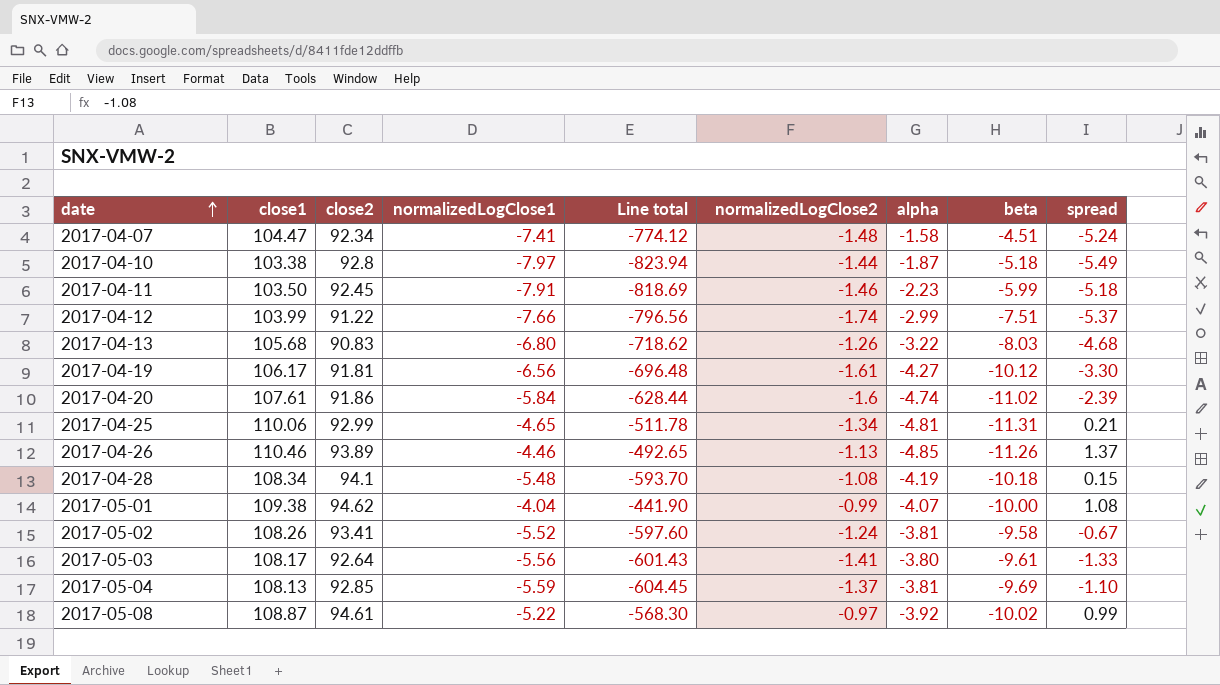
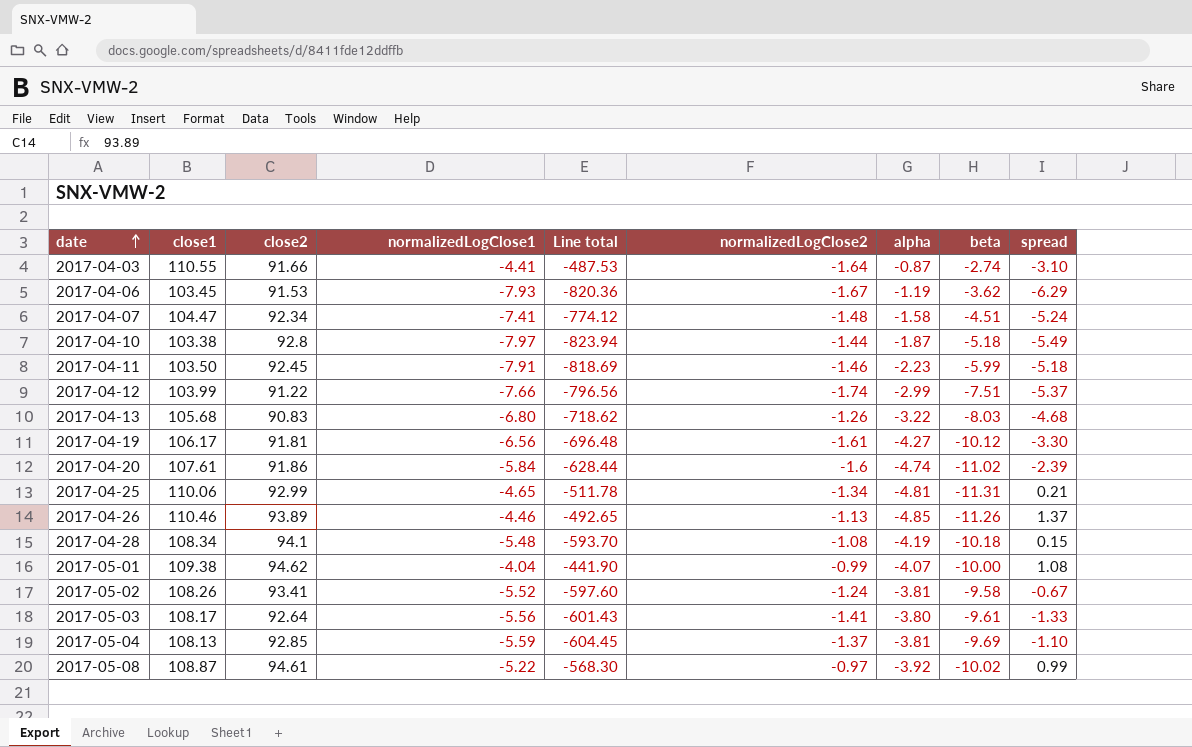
row 2017-04-03: none -> 110.55 | 91.66 | -4.41 | -487.53 | -1.64 | -0.87 | -2.74 | -3.10
row 2017-04-06: none -> 103.45 | 91.53 | -7.93 | -820.36 | -1.67 | -1.19 | -3.62 | -6.29

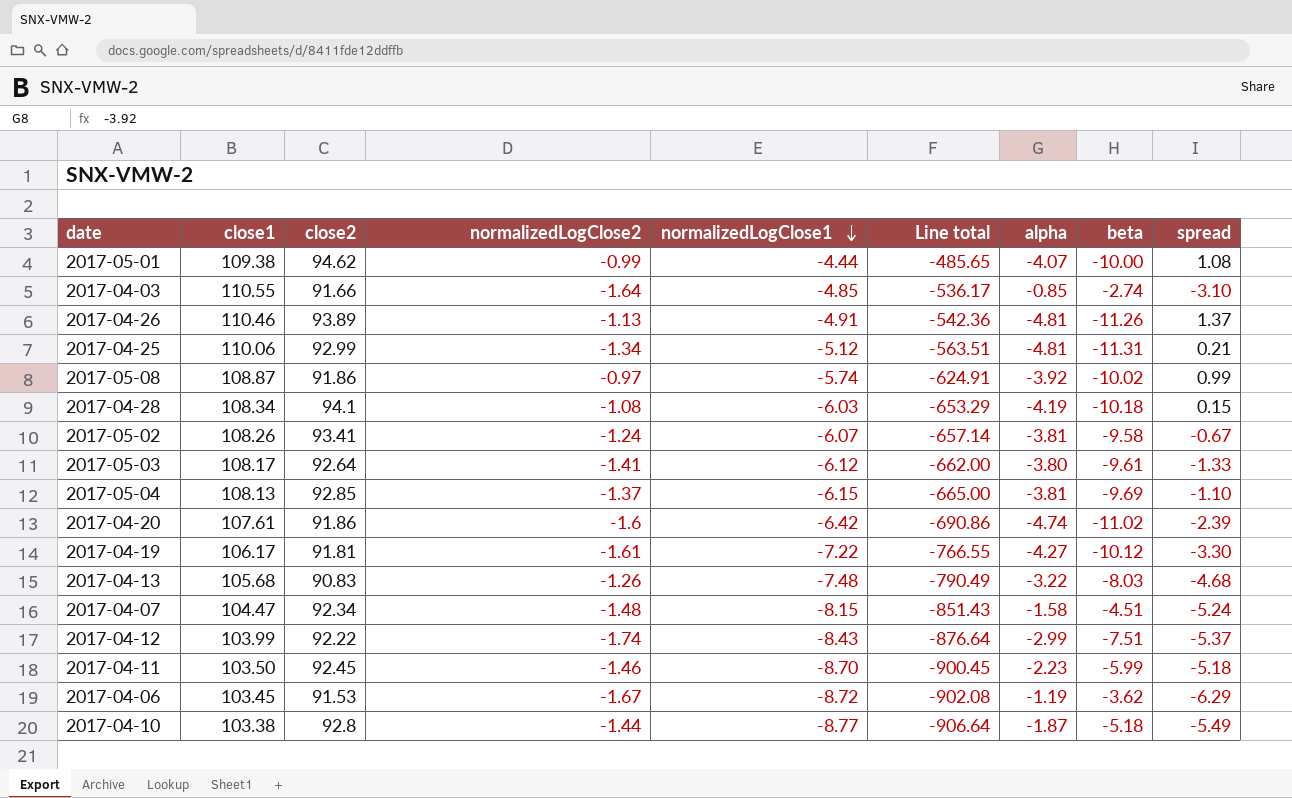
row order: date ascending -> normalizedLogClose1 descending
column normalizedLogClose2 | position: 6 -> 4
2017-05-01 | normalizedLogClose1: -4.04 -> -4.44
2017-05-01 | Line total: -441.90 -> -485.65
2017-04-03 | normalizedLogClose1: -4.41 -> -4.85
2017-04-03 | Line total: -487.53 -> -536.17
2017-04-03 | alpha: -0.87 -> -0.85
2017-04-26 | normalizedLogClose1: -4.46 -> -4.91
2017-04-26 | Line total: -492.65 -> -542.36
2017-04-26 | alpha: -4.85 -> -4.81
2017-04-25 | normalizedLogClose1: -4.65 -> -5.12
2017-04-25 | Line total: -511.78 -> -563.51
2017-05-08 | close2: 94.61 -> 91.86
2017-05-08 | normalizedLogClose1: -5.22 -> -5.74
2017-05-08 | Line total: -568.30 -> -624.91
2017-04-28 | normalizedLogClose1: -5.48 -> -6.03
2017-04-28 | Line total: -593.70 -> -653.29
2017-05-02 | normalizedLogClose1: -5.52 -> -6.07
2017-05-02 | Line total: -597.60 -> -657.14
2017-05-03 | normalizedLogClose1: -5.56 -> -6.12
2017-05-03 | Line total: -601.43 -> -662.00
2017-05-04 | normalizedLogClose1: -5.59 -> -6.15
2017-05-04 | Line total: -604.45 -> -665.00
2017-04-20 | normalizedLogClose1: -5.84 -> -6.42
2017-04-20 | Line total: -628.44 -> -690.86
2017-04-19 | normalizedLogClose1: -6.56 -> -7.22
2017-04-19 | Line total: -696.48 -> -766.55
2017-04-13 | normalizedLogClose1: -6.80 -> -7.48
2017-04-13 | Line total: -718.62 -> -790.49
2017-04-07 | normalizedLogClose1: -7.41 -> -8.15
2017-04-07 | Line total: -774.12 -> -851.43
2017-04-12 | close2: 91.22 -> 92.22
2017-04-12 | normalizedLogClose1: -7.66 -> -8.43
2017-04-12 | Line total: -796.56 -> -876.64
2017-04-11 | normalizedLogClose1: -7.91 -> -8.70
2017-04-11 | Line total: -818.69 -> -900.45
2017-04-06 | normalizedLogClose1: -7.93 -> -8.72
2017-04-06 | Line total: -820.36 -> -902.08
2017-04-10 | normalizedLogClose1: -7.97 -> -8.77
2017-04-10 | Line total: -823.94 -> -906.64

